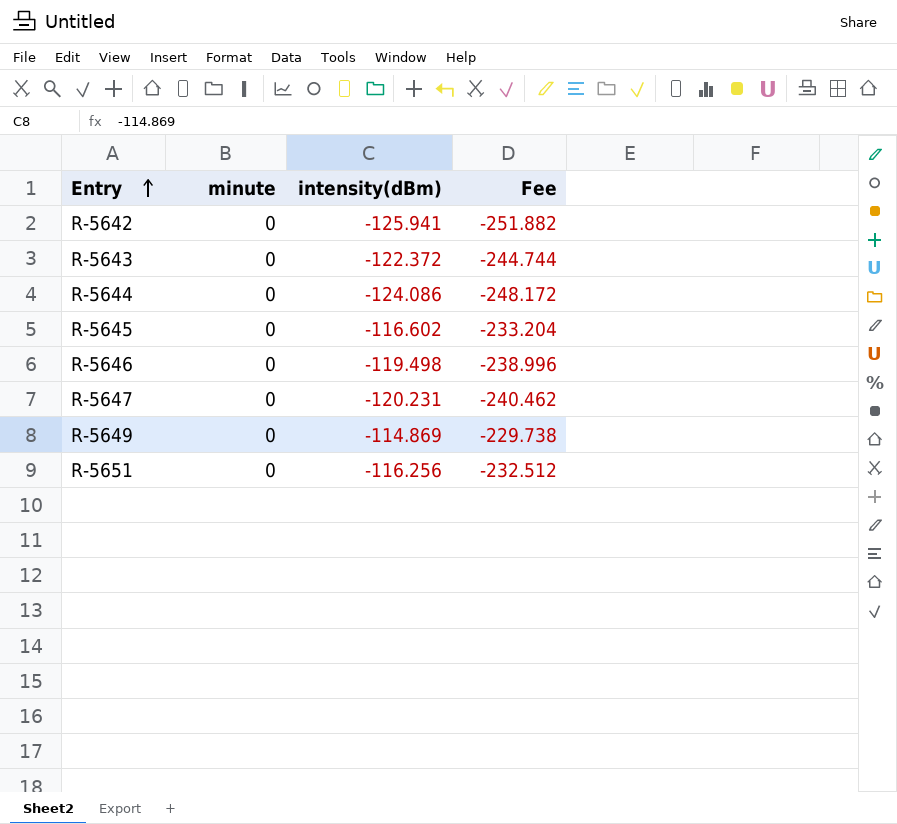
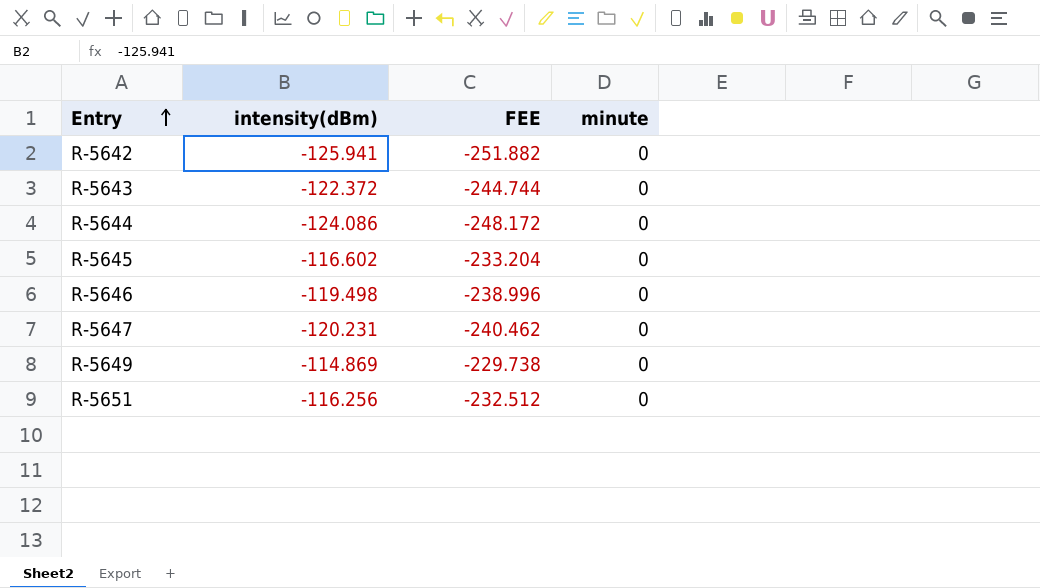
column name: Fee -> FEE
column minute | position: 2 -> 4

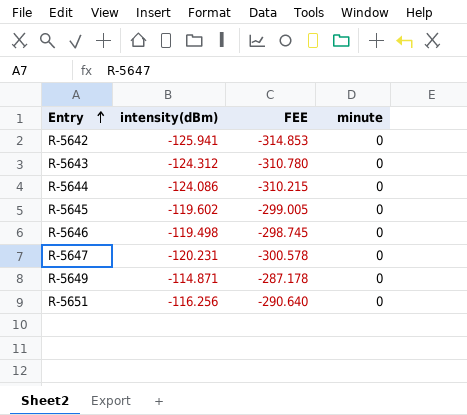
column FEE | formula: [intensity(dBm)] * 2 -> [intensity(dBm)] * 2.5
R-5643 | intensity(dBm): -122.372 -> -124.312
R-5645 | intensity(dBm): -116.602 -> -119.602
R-5649 | intensity(dBm): -114.869 -> -114.871

